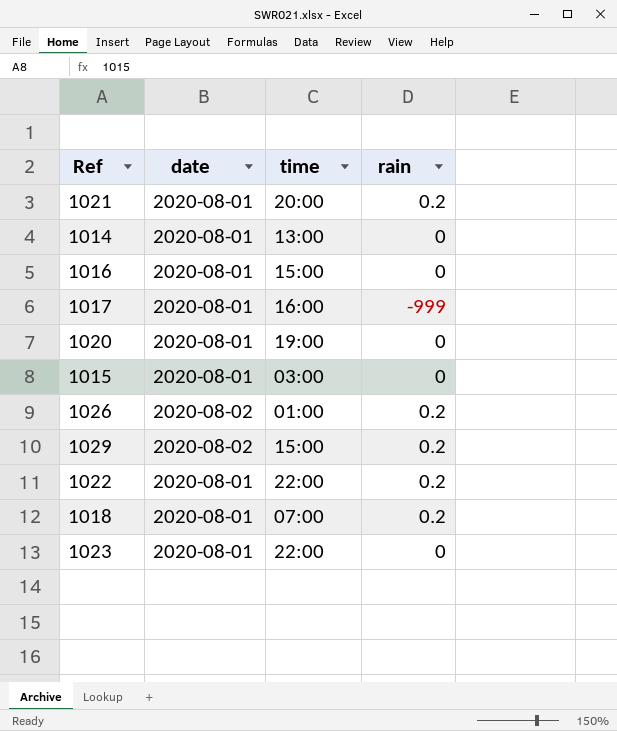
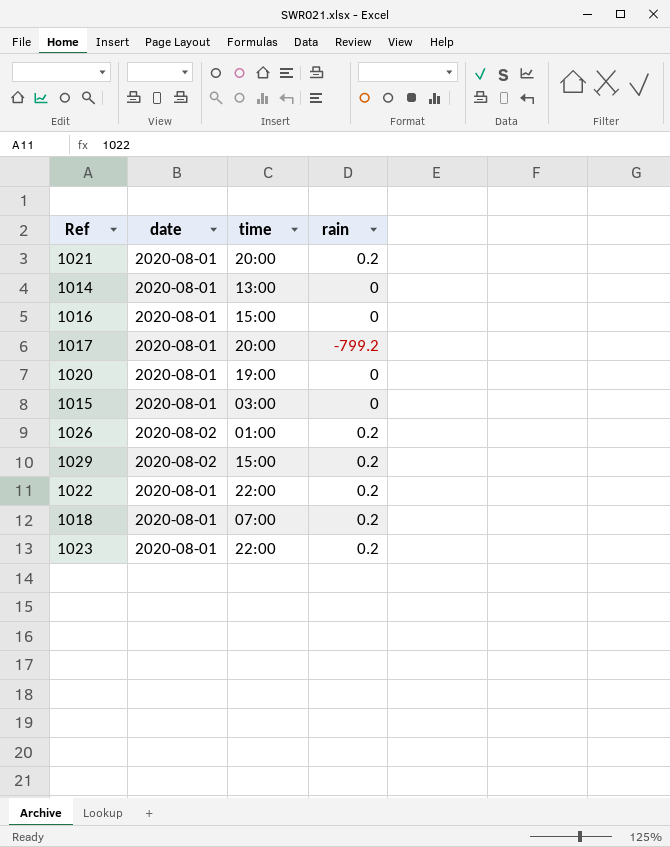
1017 | time: 16:00 -> 20:00
1017 | rain: -999 -> -799.2
1023 | rain: 0 -> 0.2

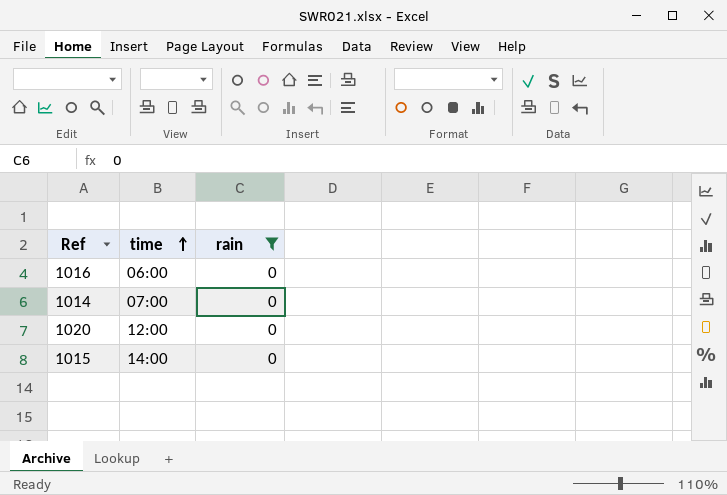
filter: none -> rain = 0
row order: none -> time ascending
column date | position: 2 -> none
1016 | time: 15:00 -> 06:00
1014 | time: 13:00 -> 07:00
1020 | time: 19:00 -> 12:00
1015 | time: 03:00 -> 14:00

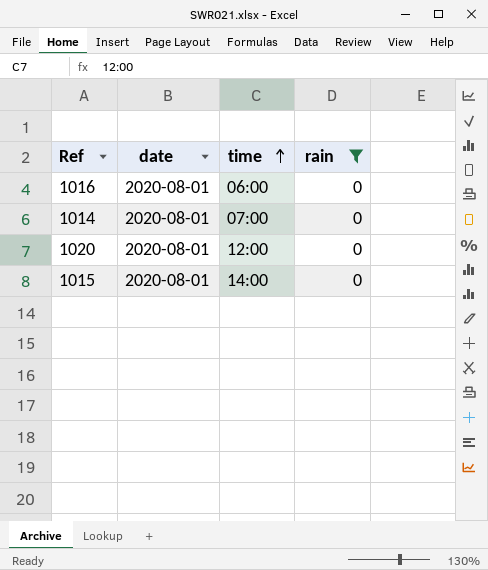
column date | position: none -> 2

